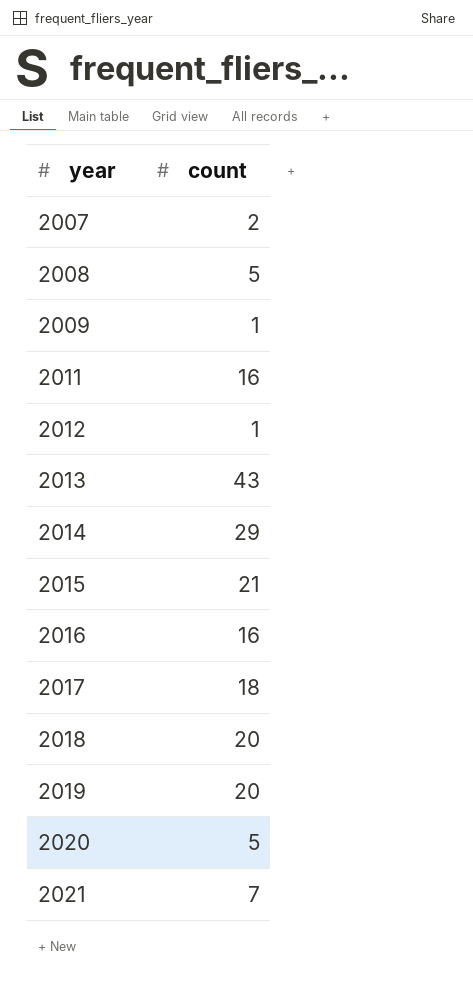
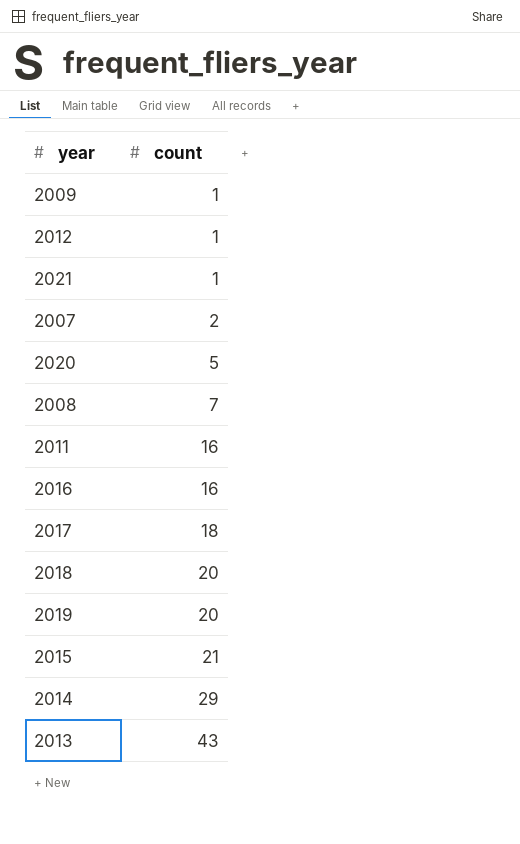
row order: year ascending -> count ascending
2021 | count: 7 -> 1
2008 | count: 5 -> 7

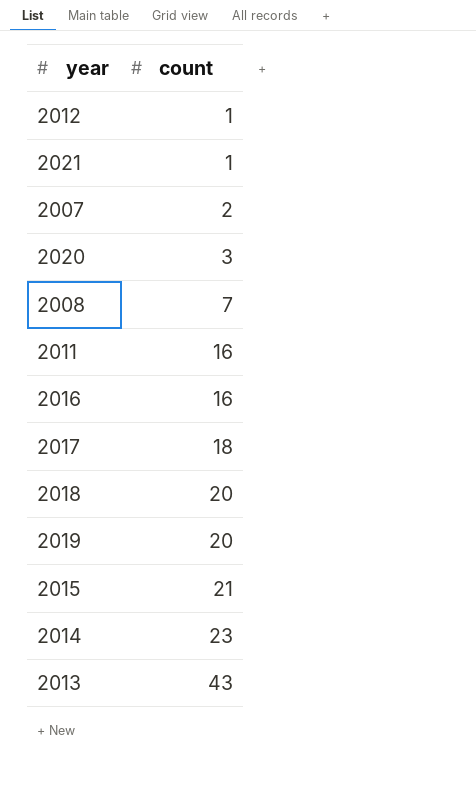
row 2009: 1 -> none
2020 | count: 5 -> 3
2014 | count: 29 -> 23

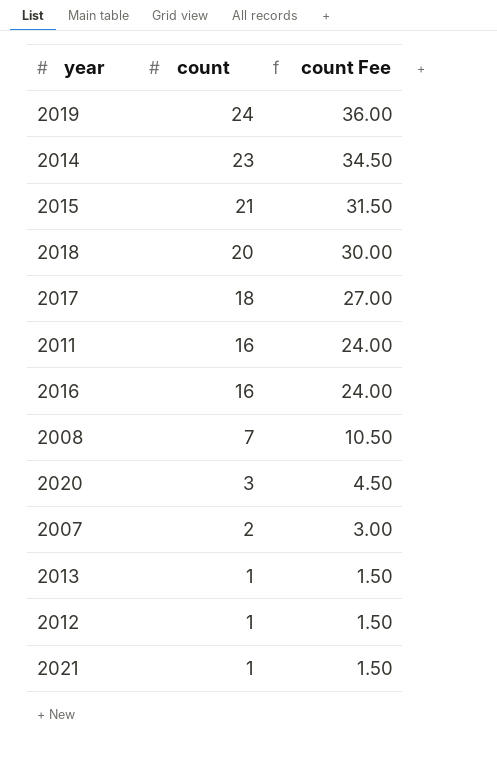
row order: count ascending -> count descending
column count Fee | formula: none -> [count] * 1.5
2019 | count: 20 -> 24
2013 | count: 43 -> 1

